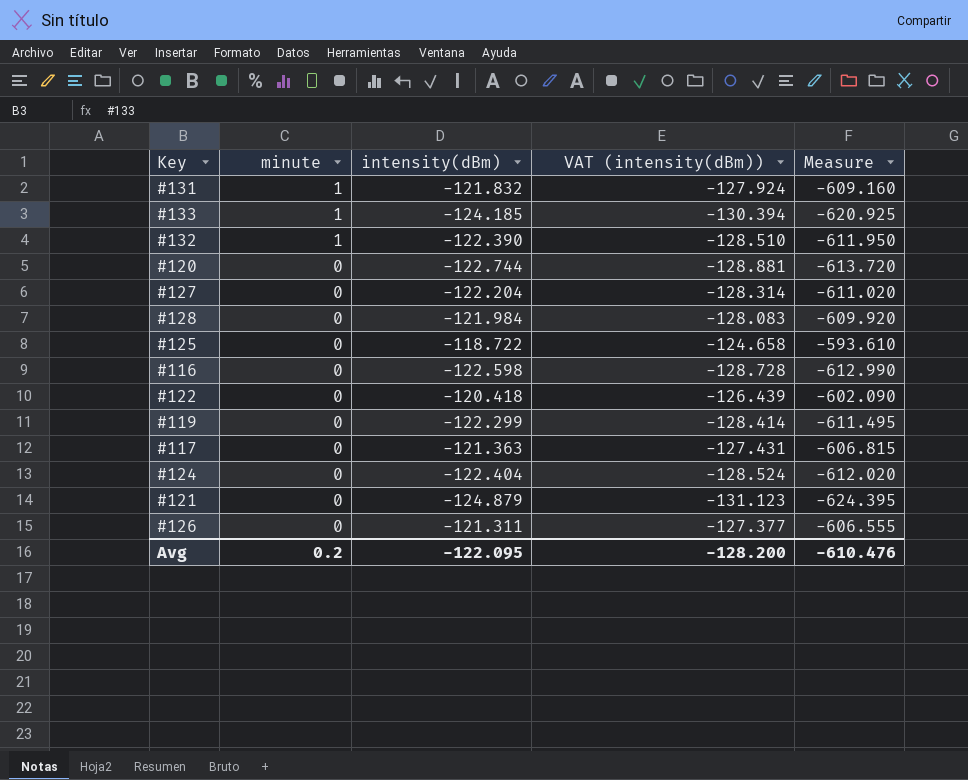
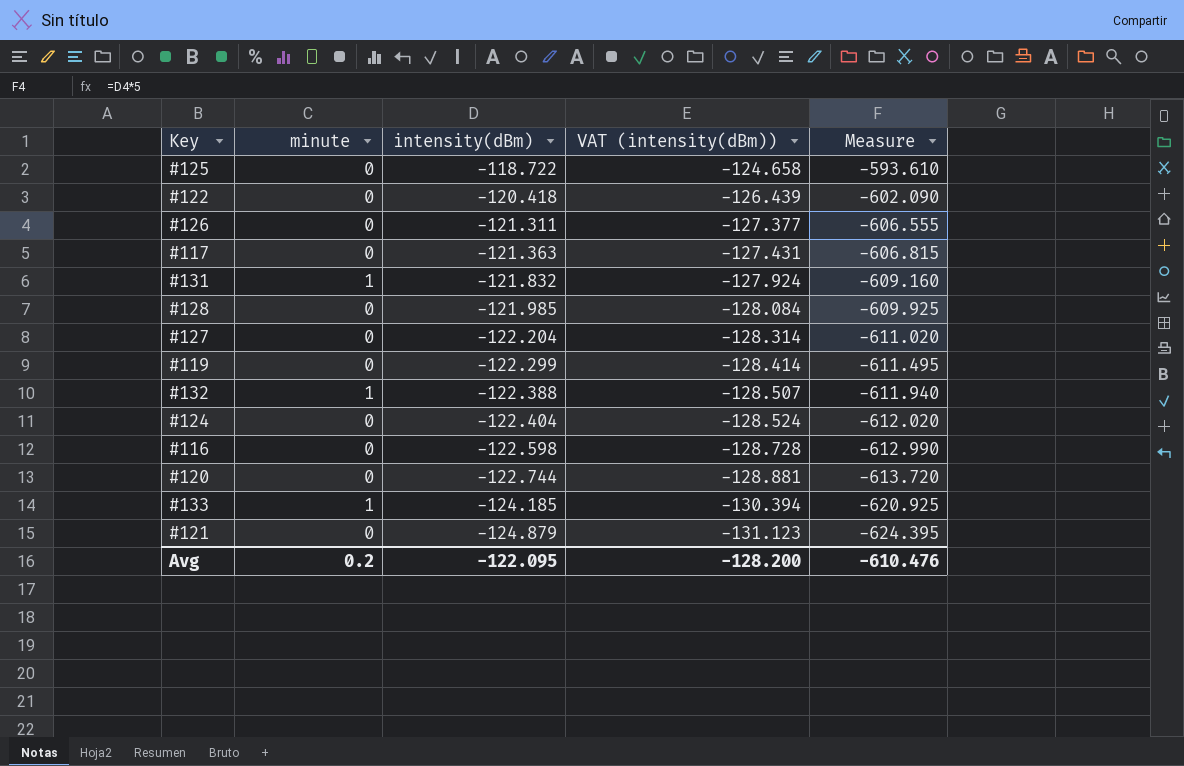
row order: minute descending -> intensity(dBm) descending
#128 | intensity(dBm): -121.984 -> -121.985
#128 | VAT (intensity(dBm)): -128.083 -> -128.084
#128 | Measure: -609.920 -> -609.925
#132 | intensity(dBm): -122.390 -> -122.388
#132 | VAT (intensity(dBm)): -128.510 -> -128.507
#132 | Measure: -611.950 -> -611.940

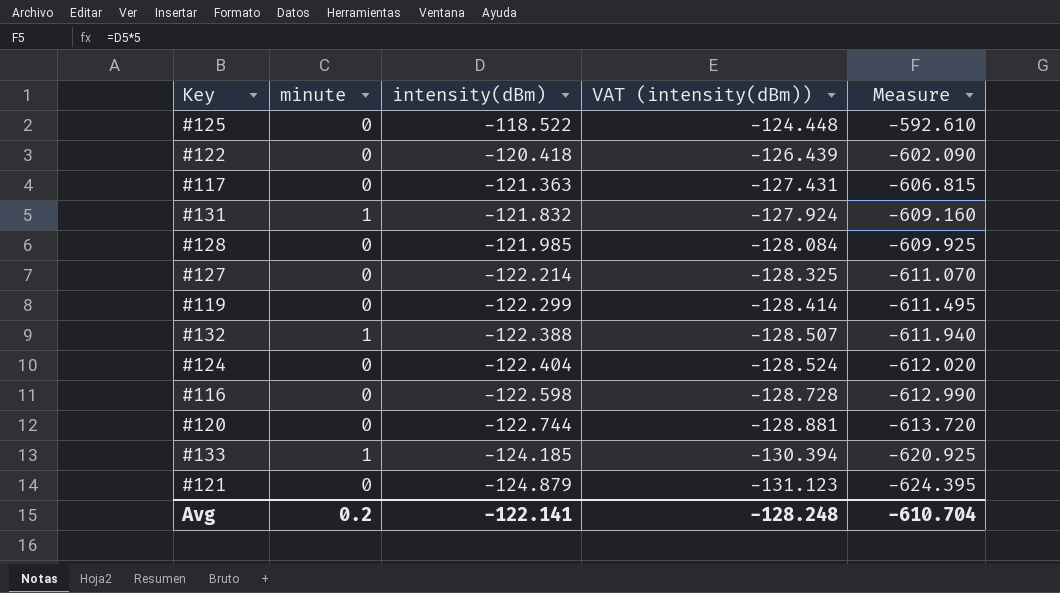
row #126: 0 | -121.311 | -127.377 | -606.555 -> none
#125 | intensity(dBm): -118.722 -> -118.522
#125 | VAT (intensity(dBm)): -124.658 -> -124.448
#125 | Measure: -593.610 -> -592.610
#127 | intensity(dBm): -122.204 -> -122.214
#127 | VAT (intensity(dBm)): -128.314 -> -128.325
#127 | Measure: -611.020 -> -611.070
Avg | intensity(dBm): -122.095 -> -122.141
Avg | VAT (intensity(dBm)): -128.200 -> -128.248
Avg | Measure: -610.476 -> -610.704

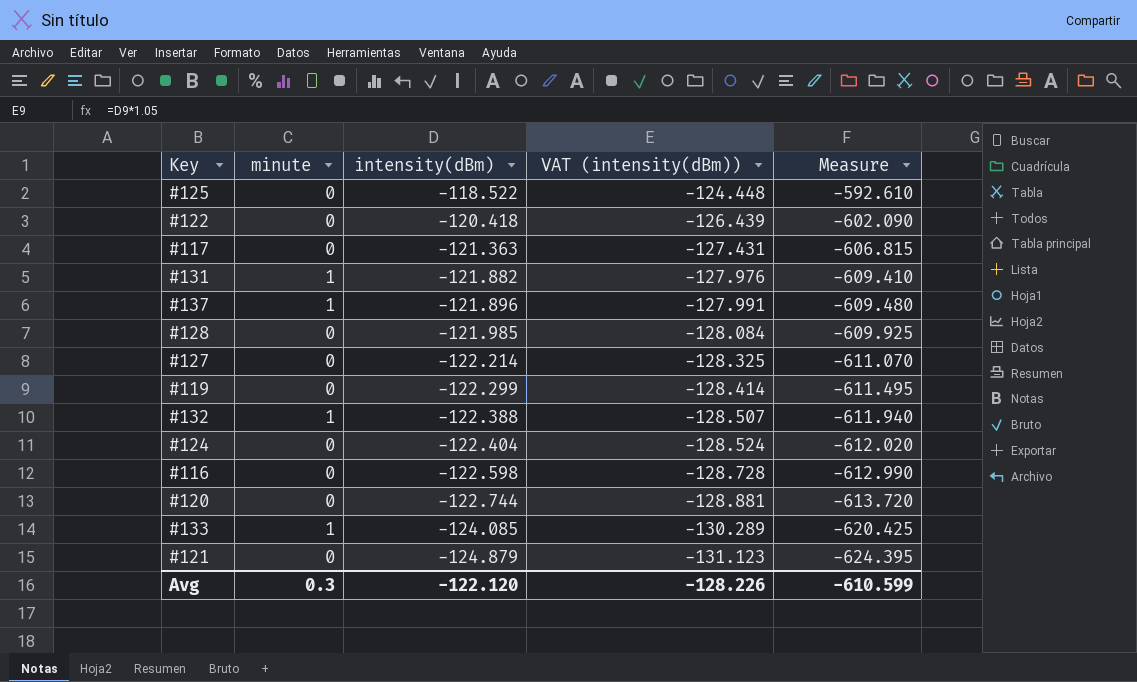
#131 | intensity(dBm): -121.832 -> -121.882
#131 | VAT (intensity(dBm)): -127.924 -> -127.976
#131 | Measure: -609.160 -> -609.410
row #137: none -> 1 | -121.896 | -127.991 | -609.480
#133 | intensity(dBm): -124.185 -> -124.085
#133 | VAT (intensity(dBm)): -130.394 -> -130.289
#133 | Measure: -620.925 -> -620.425
Avg | minute: 0.2 -> 0.3
Avg | intensity(dBm): -122.141 -> -122.120
Avg | VAT (intensity(dBm)): -128.248 -> -128.226
Avg | Measure: -610.704 -> -610.599

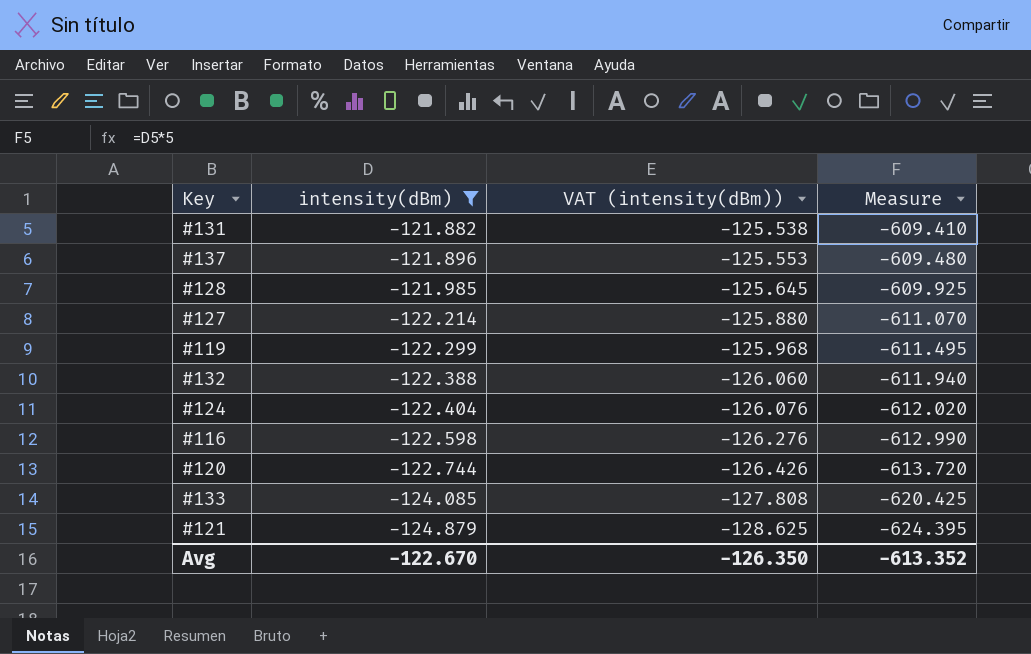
filter: none -> intensity(dBm) <= -121.882
column minute | position: 2 -> none
column VAT (intensity(dBm)) | formula: [intensity(dBm)] * 1.05 -> [intensity(dBm)] * 1.03
Avg | intensity(dBm): -122.120 -> -122.670
Avg | VAT (intensity(dBm)): -128.226 -> -126.350
Avg | Measure: -610.599 -> -613.352

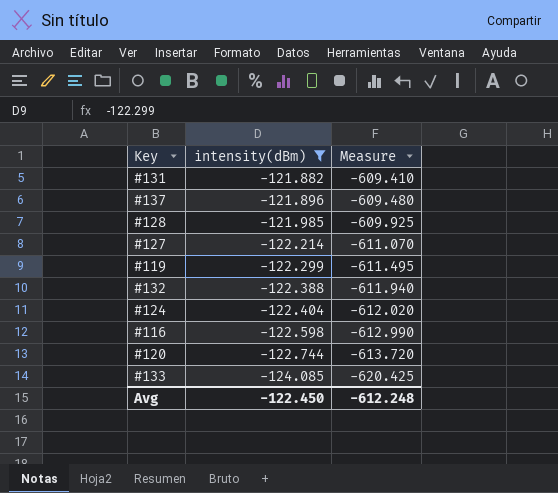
column VAT (intensity(dBm)) | formula: [intensity(dBm)] * 1.03 -> none
row #121: -124.879 | -128.625 | -624.395 -> none
Avg | intensity(dBm): -122.670 -> -122.450
Avg | Measure: -613.352 -> -612.248

